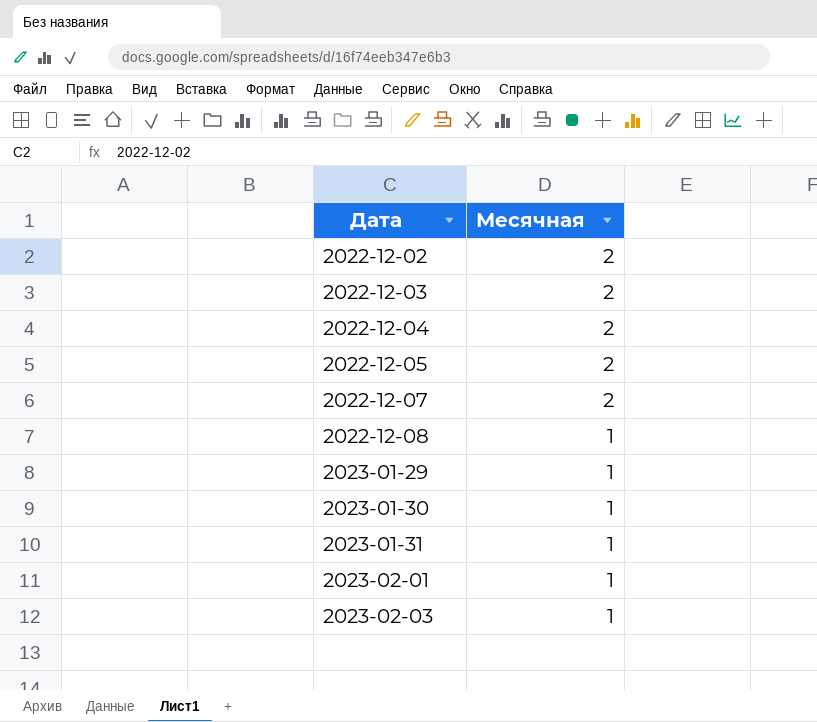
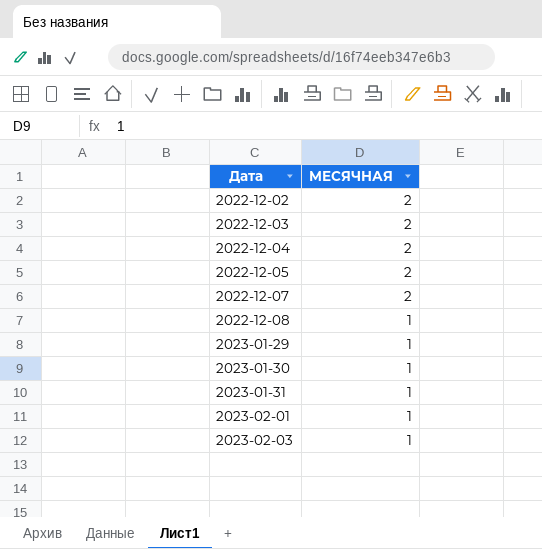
column name: Месячная -> МЕСЯЧНАЯ

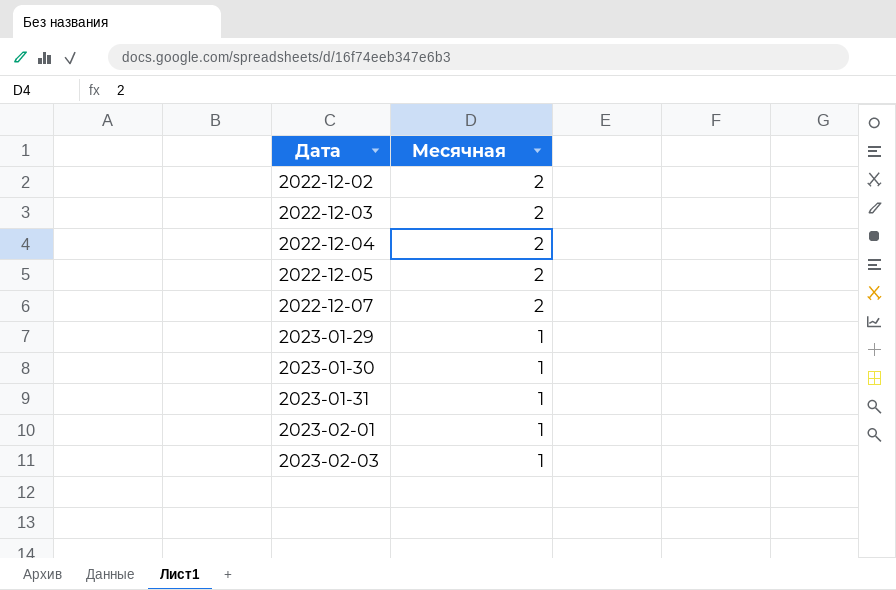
column name: МЕСЯЧНАЯ -> Месячная
row 2022-12-08: 1 -> none

